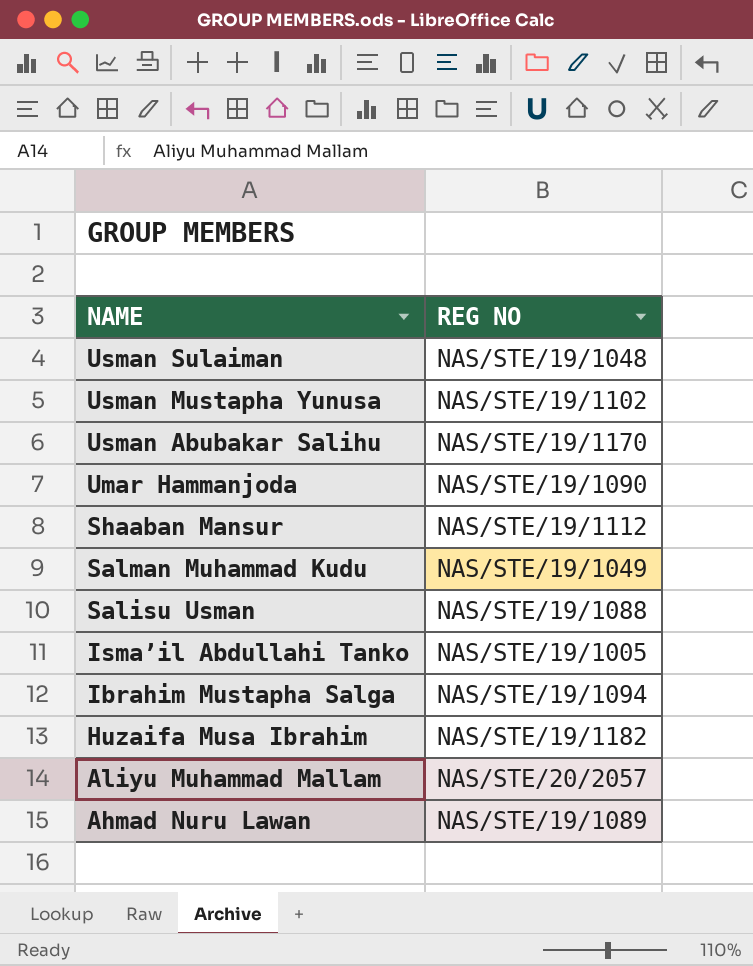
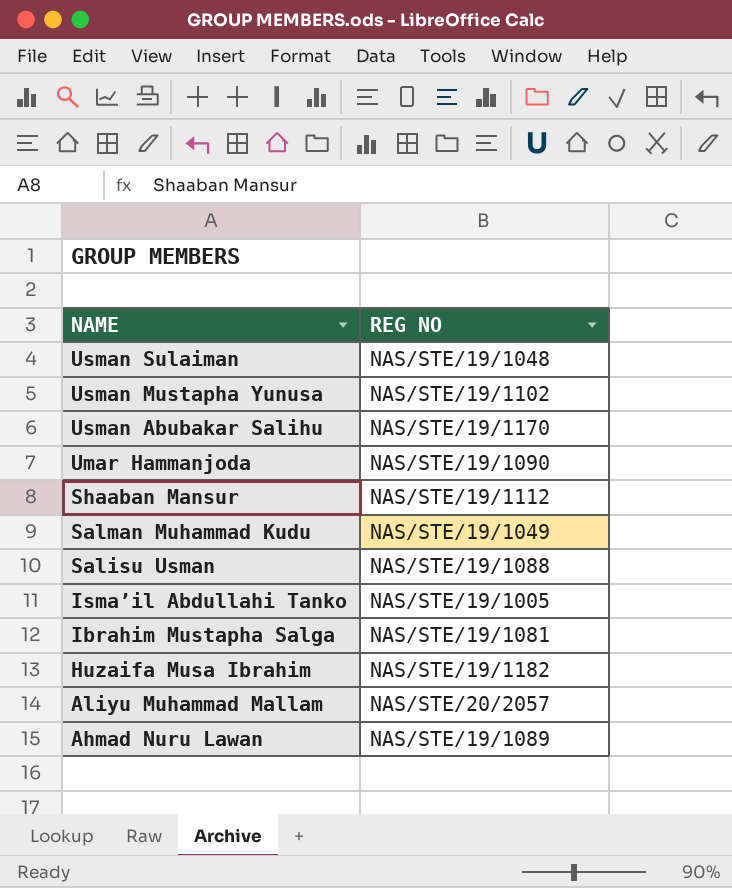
Ibrahim Mustapha Salga | REG NO: NAS/STE/19/1094 -> NAS/STE/19/1081

